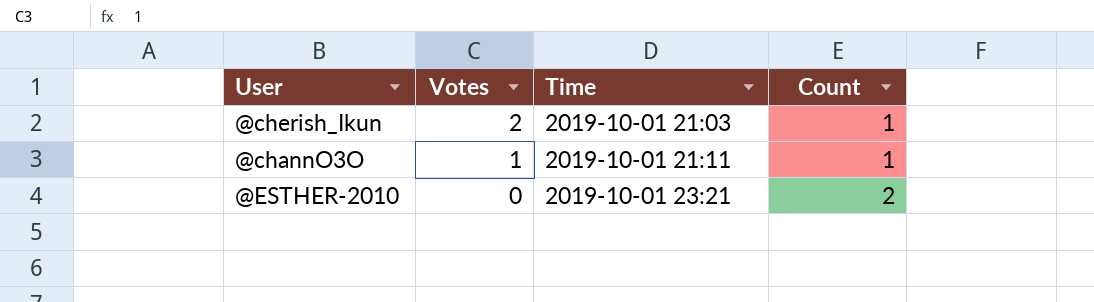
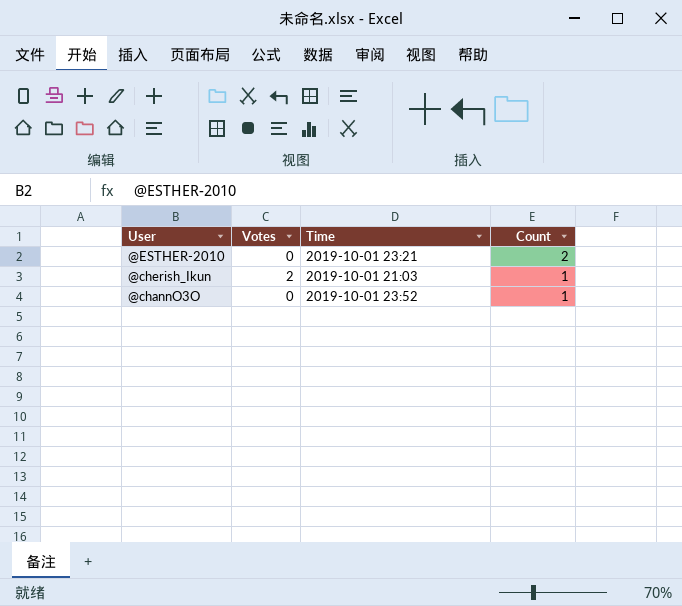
row order: Votes descending -> User descending
@channO3O | Votes: 1 -> 0
@channO3O | Time: 2019-10-01 21:11 -> 2019-10-01 23:52

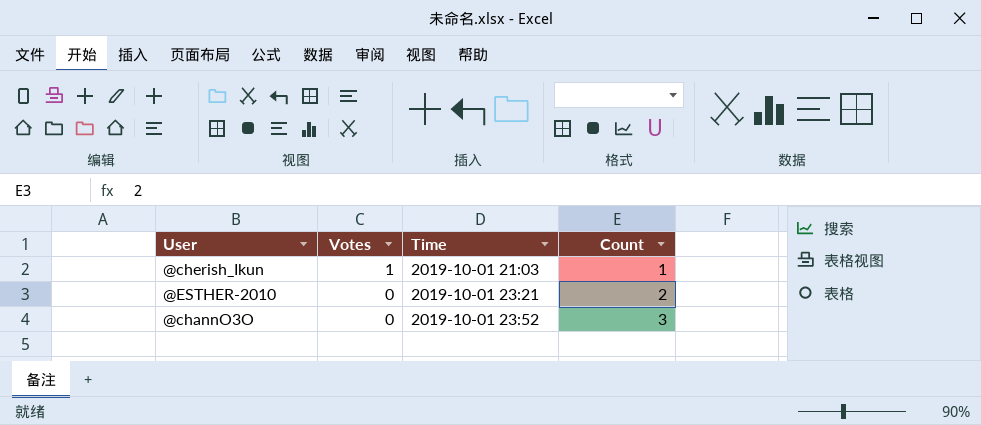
row order: User descending -> Votes descending
@cherish_Ikun | Votes: 2 -> 1
@channO3O | Count: 1 -> 3

